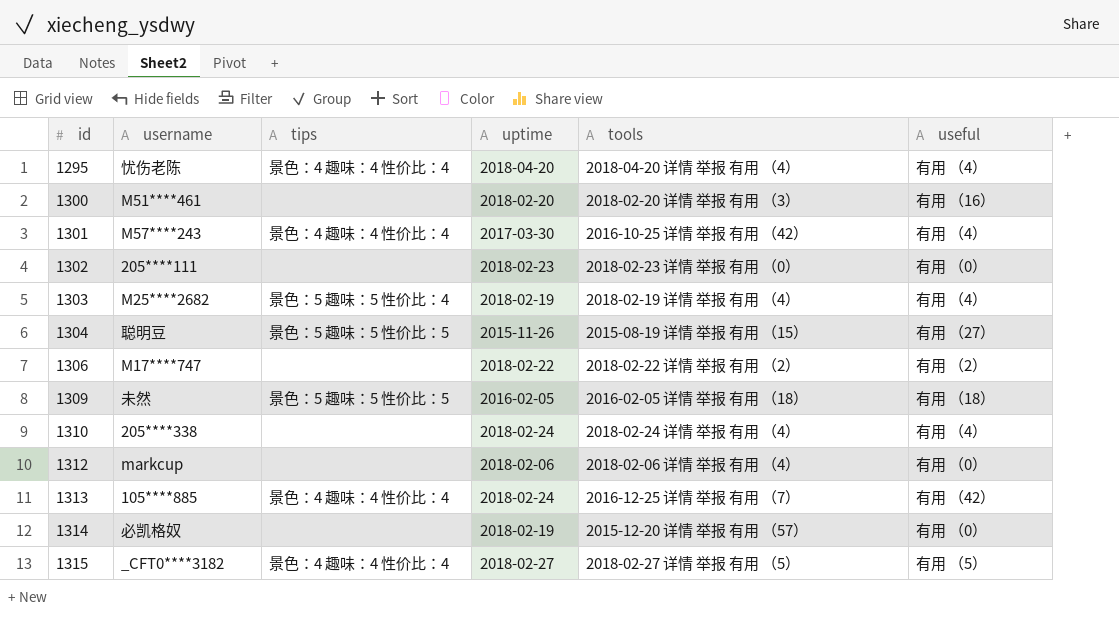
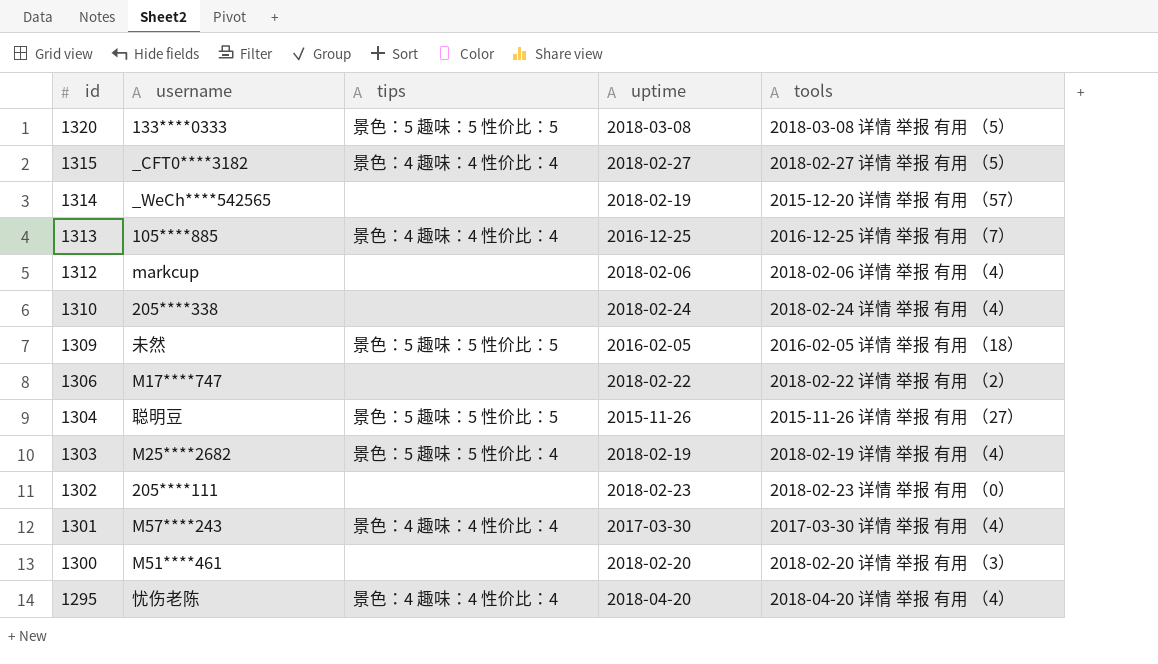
row order: id ascending -> id descending
column useful | position: 6 -> none
row 1320: none -> 133****0333 | 景色：5 趣味：5 性价比：5 | 2018-03-08 | 2018-03-08 详情 举报 有用 （5）
1314 | username: 必凯格奴 -> _WeCh****542565
1313 | uptime: 2018-02-24 -> 2016-12-25
1304 | tools: 2015-08-19 详情 举报 有用 （15） -> 2015-11-26 详情 举报 有用 （27）
1301 | tools: 2016-10-25 详情 举报 有用 （42） -> 2017-03-30 详情 举报 有用 （4）

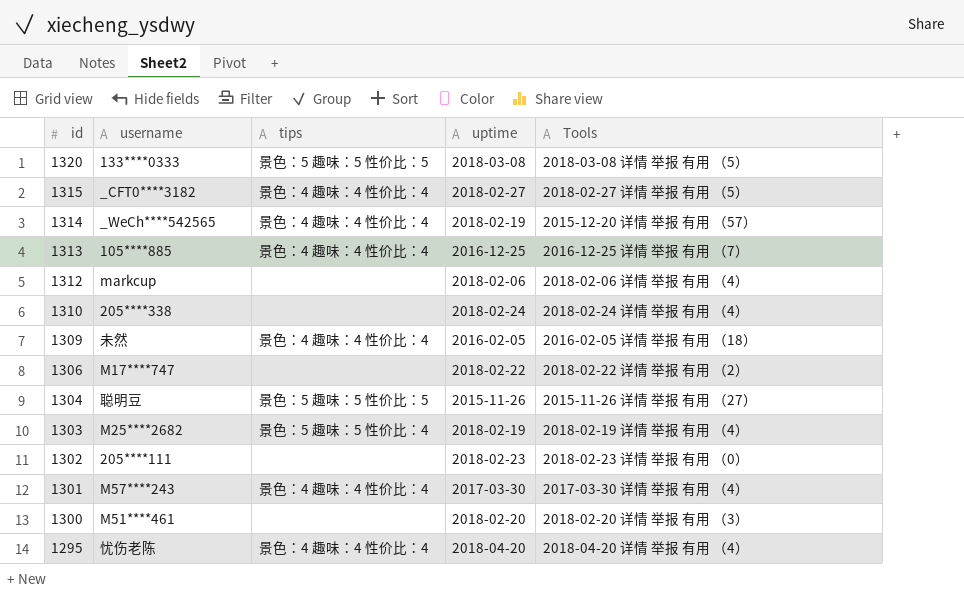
column name: tools -> Tools
1314 | tips: none -> 景色：4 趣味：4 性价比：4
1309 | tips: 景色：5 趣味：5 性价比：5 -> 景色：4 趣味：4 性价比：4

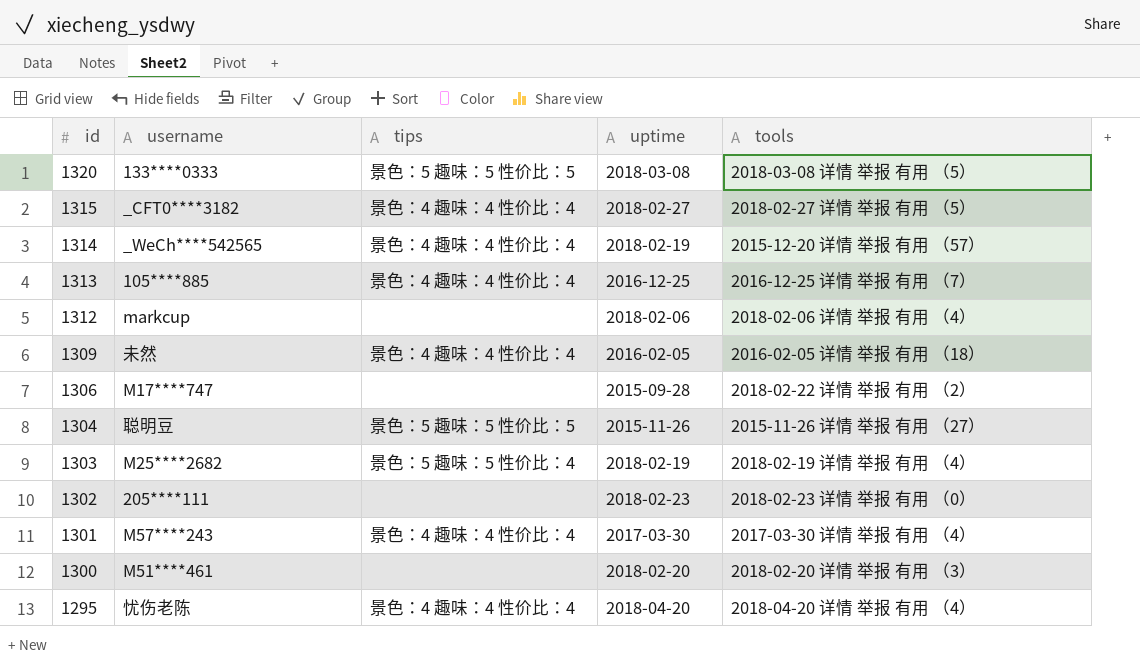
column name: Tools -> tools
row 1310: 205****338 | none | 2018-02-24 | 2018-02-24 详情 举报 有用 （4） -> none
1306 | uptime: 2018-02-22 -> 2015-09-28

